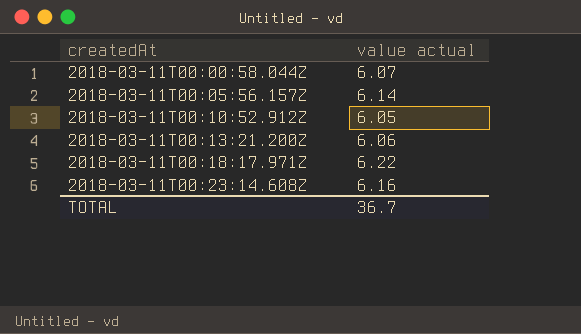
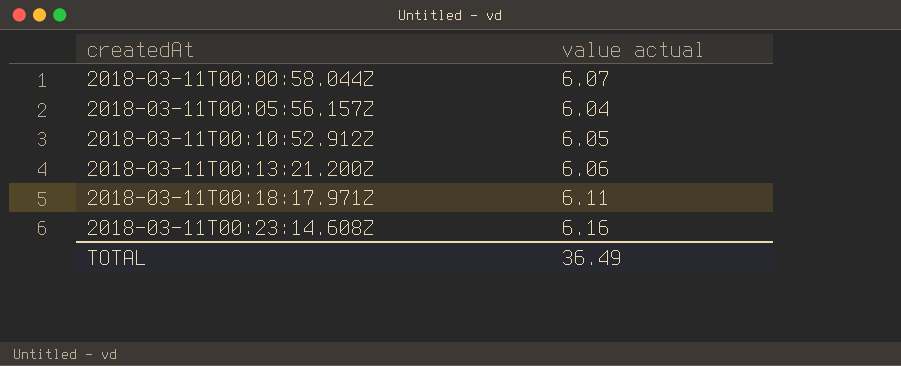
2018-03-11T00:05:56.157Z | value actual: 6.14 -> 6.04
2018-03-11T00:18:17.971Z | value actual: 6.22 -> 6.11
TOTAL | value actual: 36.7 -> 36.49

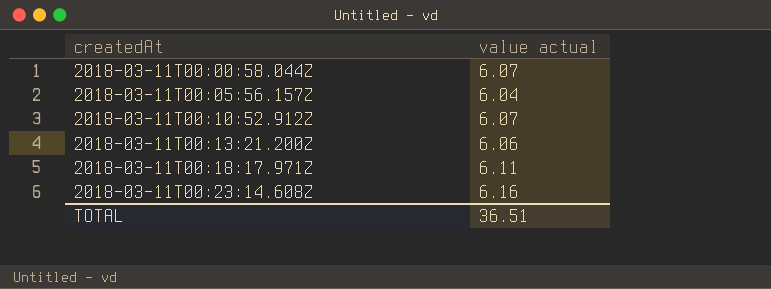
2018-03-11T00:10:52.912Z | value actual: 6.05 -> 6.07
TOTAL | value actual: 36.49 -> 36.51

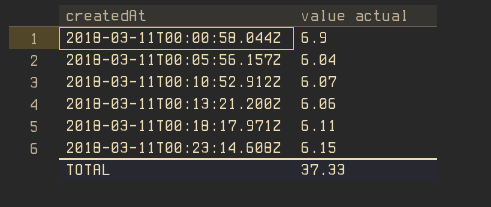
2018-03-11T00:00:58.044Z | value actual: 6.07 -> 6.9
2018-03-11T00:23:14.608Z | value actual: 6.16 -> 6.15
TOTAL | value actual: 36.51 -> 37.33

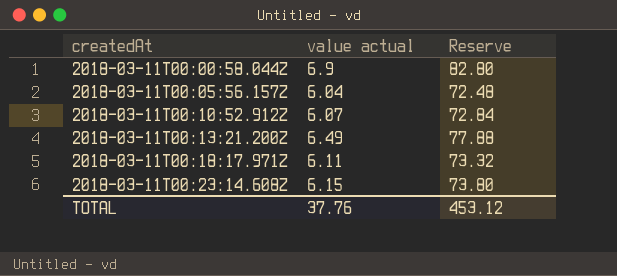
column Reserve | formula: none -> [value actual] * 12
2018-03-11T00:13:21.200Z | value actual: 6.06 -> 6.49
TOTAL | value actual: 37.33 -> 37.76

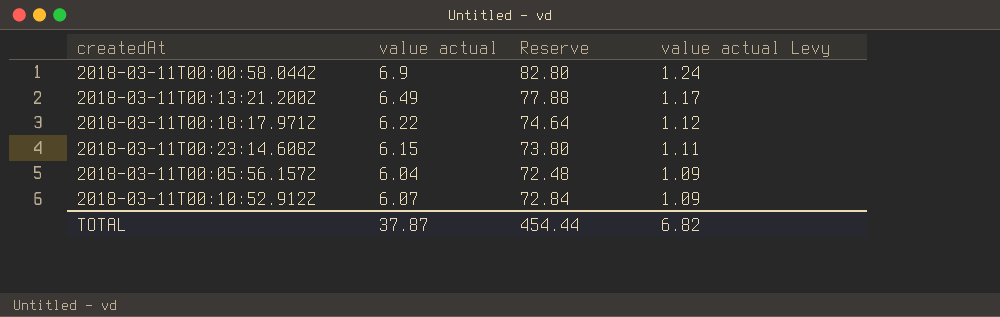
row order: createdAt ascending -> value actual Levy descending
column value actual Levy | formula: none -> [value actual] * 0.18
2018-03-11T00:18:17.971Z | value actual: 6.11 -> 6.22
2018-03-11T00:18:17.971Z | Reserve: 73.32 -> 74.64
TOTAL | value actual: 37.76 -> 37.87
TOTAL | Reserve: 453.12 -> 454.44

